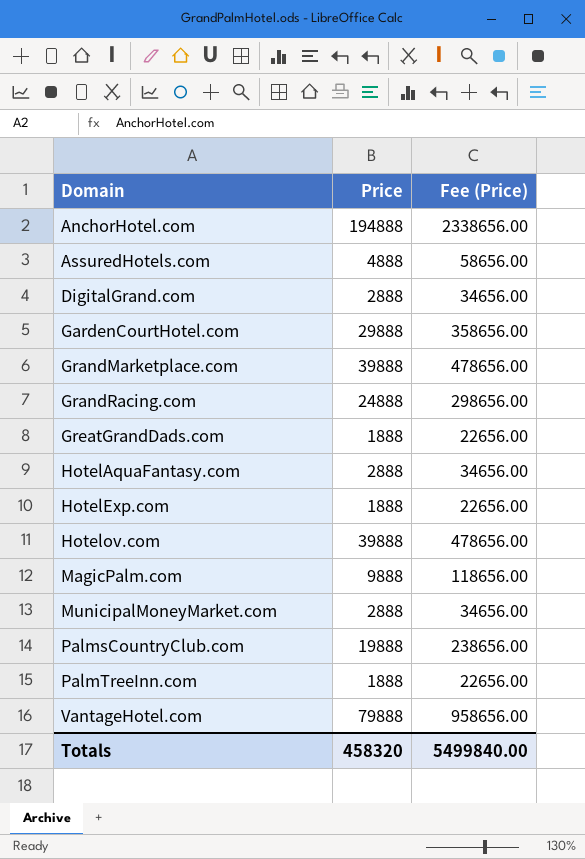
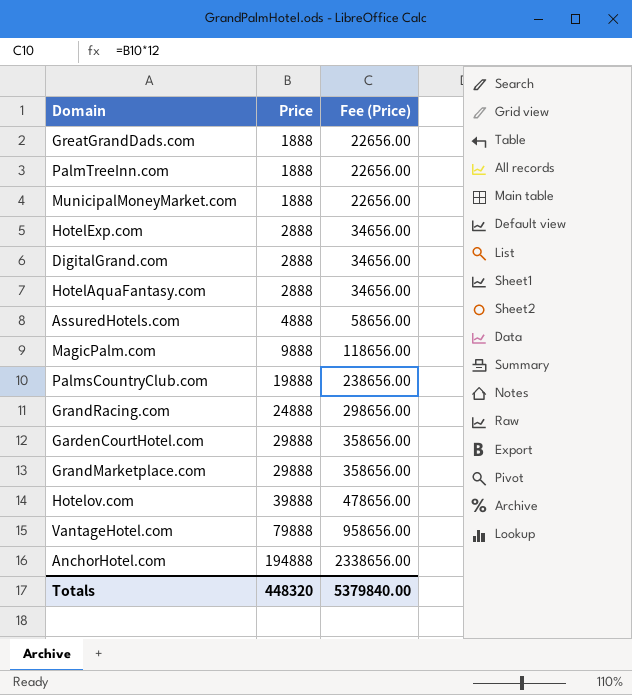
row order: Domain ascending -> Price ascending
MunicipalMoneyMarket.com | Price: 2888 -> 1888
MunicipalMoneyMarket.com | Fee (Price): 34656.00 -> 22656.00
HotelExp.com | Price: 1888 -> 2888
HotelExp.com | Fee (Price): 22656.00 -> 34656.00
GrandMarketplace.com | Price: 39888 -> 29888
GrandMarketplace.com | Fee (Price): 478656.00 -> 358656.00
Totals | Price: 458320 -> 448320
Totals | Fee (Price): 5499840.00 -> 5379840.00

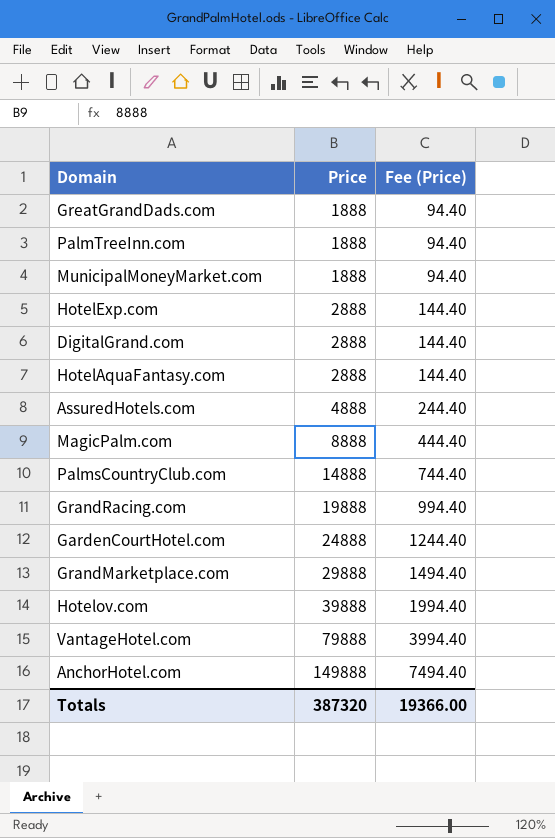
column Fee (Price) | formula: [Price] * 12 -> [Price] * 0.05
MagicPalm.com | Price: 9888 -> 8888
PalmsCountryClub.com | Price: 19888 -> 14888
GrandRacing.com | Price: 24888 -> 19888
GardenCourtHotel.com | Price: 29888 -> 24888
AnchorHotel.com | Price: 194888 -> 149888
Totals | Price: 448320 -> 387320
Totals | Fee (Price): 5379840.00 -> 19366.00

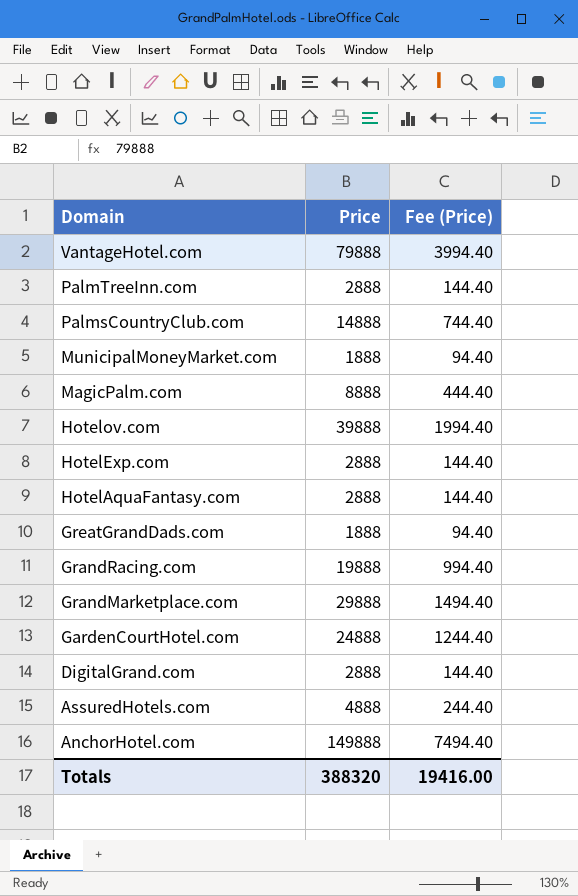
row order: Price ascending -> Domain descending
PalmTreeInn.com | Price: 1888 -> 2888
PalmTreeInn.com | Fee (Price): 94.40 -> 144.40
Totals | Price: 387320 -> 388320
Totals | Fee (Price): 19366.00 -> 19416.00

